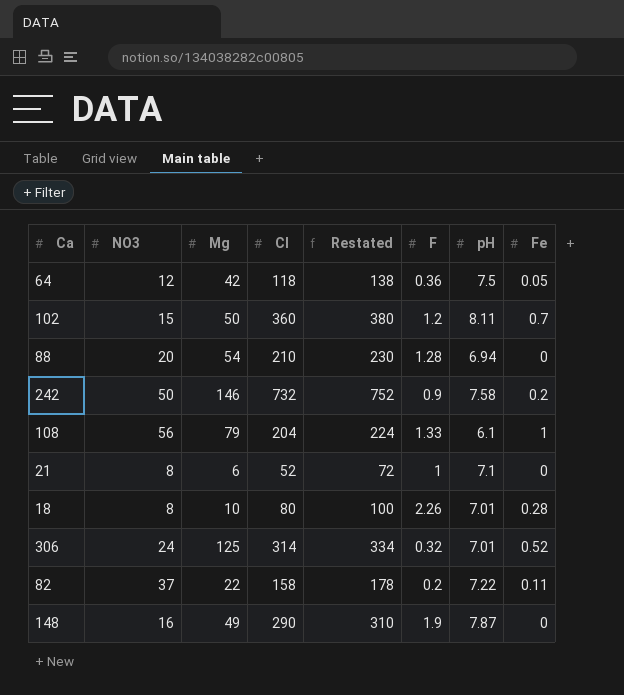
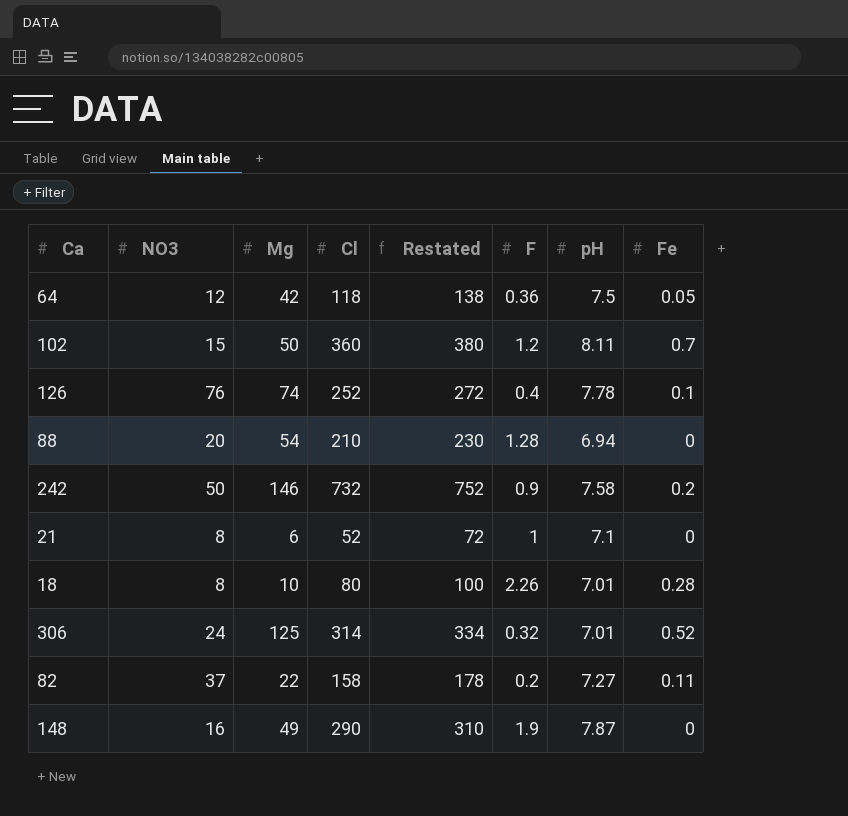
row 108: 56 | 79 | 204 | 224 | 1.33 | 6.1 | 1 -> none
row 126: none -> 76 | 74 | 252 | 272 | 0.4 | 7.78 | 0.1
82 | pH: 7.22 -> 7.27

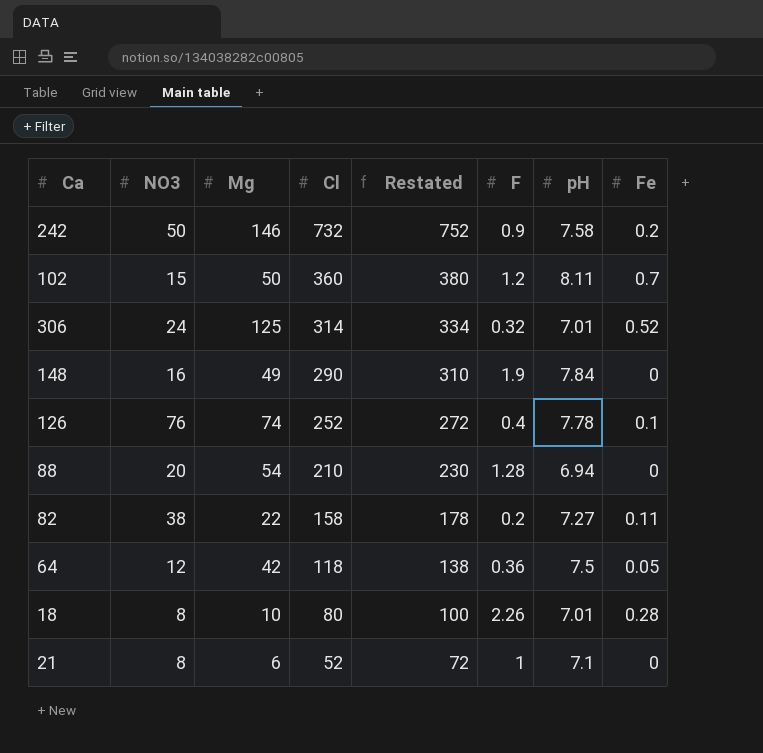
row order: none -> Cl descending
148 | pH: 7.87 -> 7.84
82 | NO3: 37 -> 38

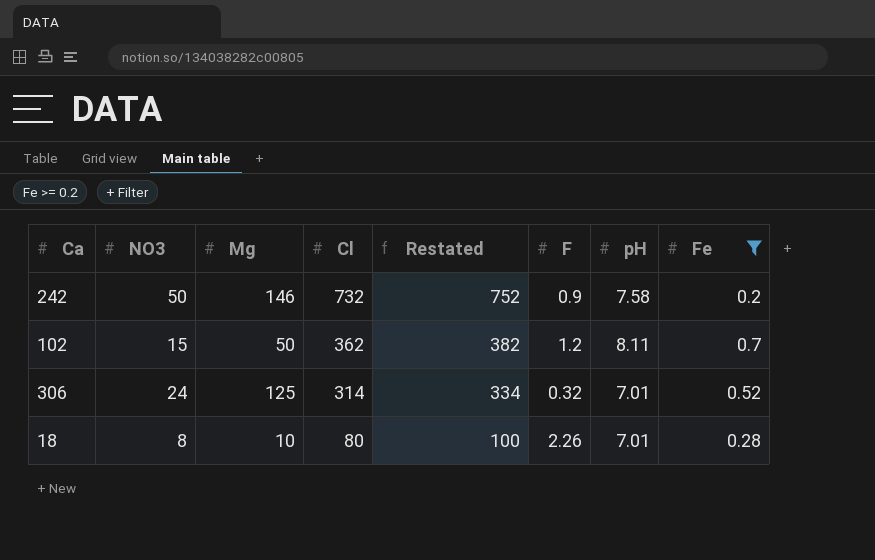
filter: none -> Fe >= 0.2
102 | Cl: 360 -> 362
102 | Restated: 380 -> 382

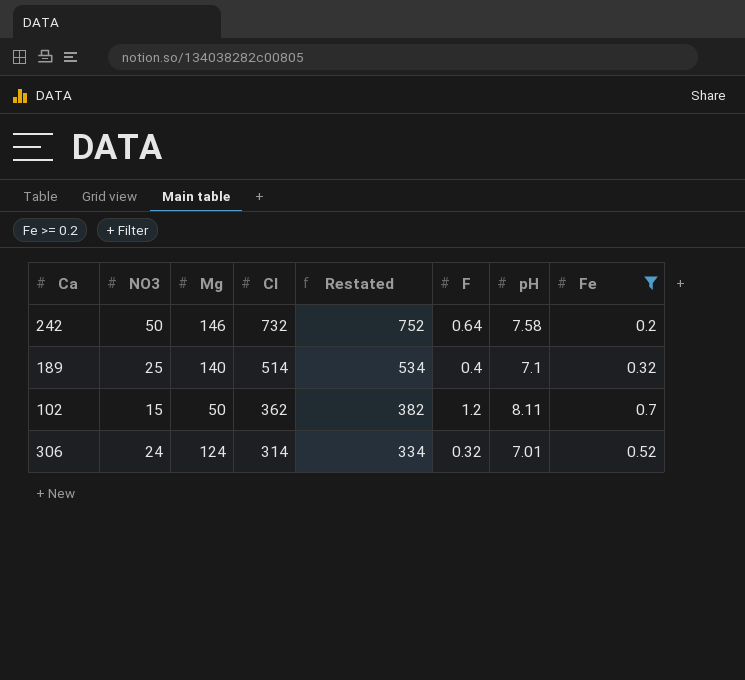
row 18: 8 | 10 | 80 | 100 | 2.26 | 7.01 | 0.28 -> none
242 | F: 0.9 -> 0.64
row 189: none -> 25 | 140 | 514 | 534 | 0.4 | 7.1 | 0.32
306 | Mg: 125 -> 124

